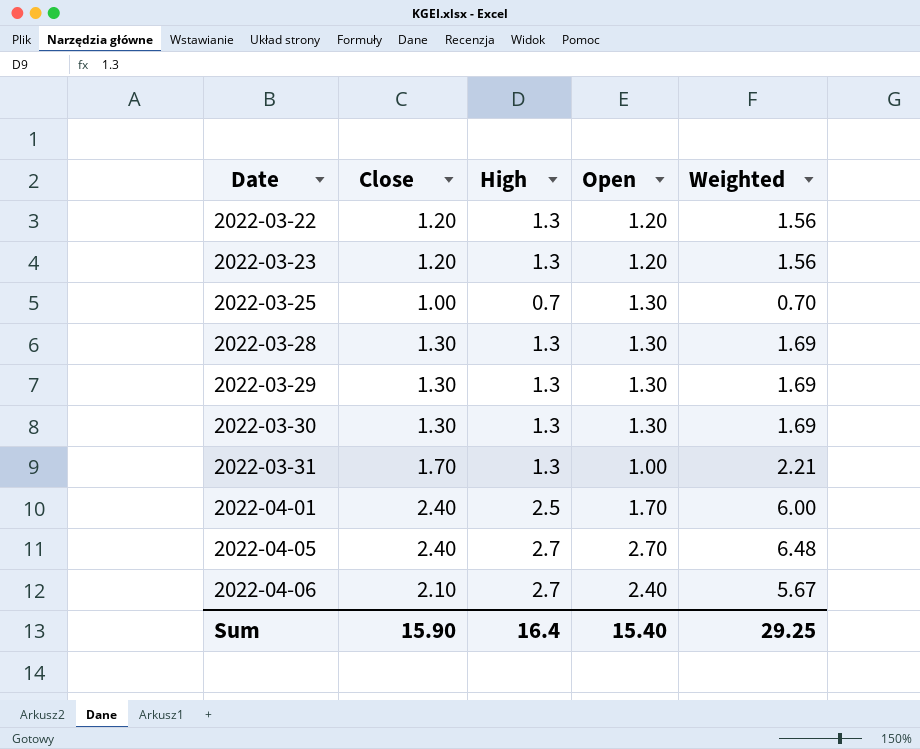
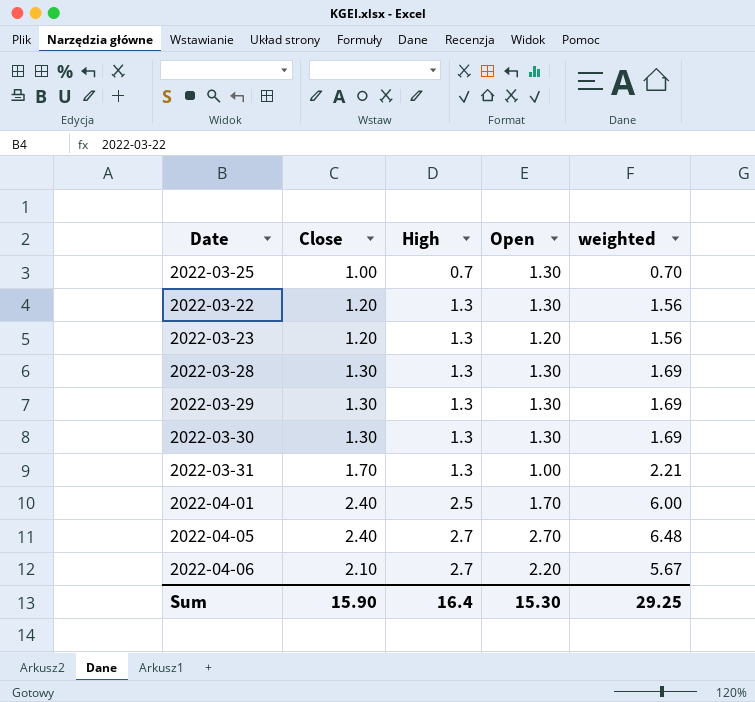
row order: Date ascending -> High ascending
column name: Weighted -> weighted
2022-03-22 | Open: 1.20 -> 1.30
2022-04-06 | Open: 2.40 -> 2.20
Sum | Open: 15.40 -> 15.30

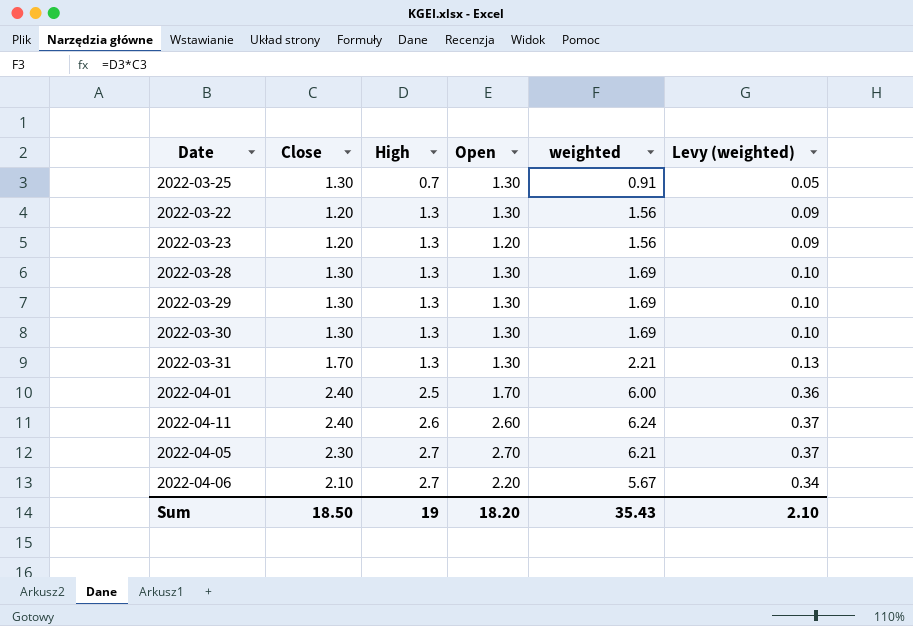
column Levy (weighted) | formula: none -> [weighted] * 0.06
2022-03-25 | Close: 1.00 -> 1.30
2022-03-25 | weighted: 0.70 -> 0.91
2022-03-31 | Open: 1.00 -> 1.30
row 2022-04-11: none -> 2.40 | 2.6 | 2.60 | 6.24 | 0.37
2022-04-05 | Close: 2.40 -> 2.30
2022-04-05 | weighted: 6.48 -> 6.21
Sum | Close: 15.90 -> 18.50
Sum | High: 16.4 -> 19
Sum | Open: 15.30 -> 18.20
Sum | weighted: 29.25 -> 35.43

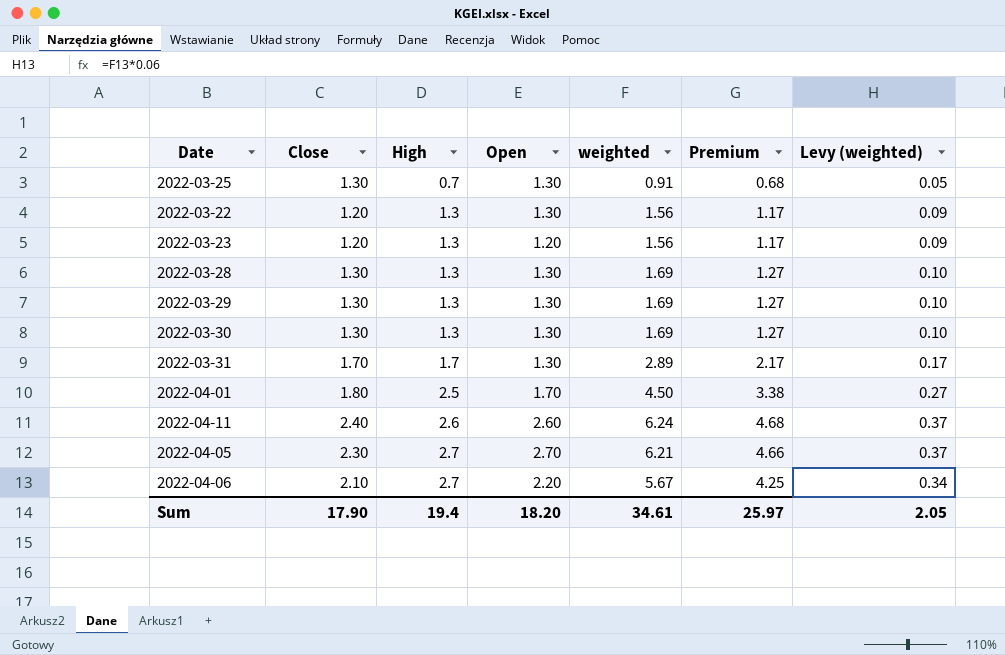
column Premium | formula: none -> [weighted] * 0.75
2022-03-31 | High: 1.3 -> 1.7
2022-03-31 | weighted: 2.21 -> 2.89
2022-03-31 | Levy (weighted): 0.13 -> 0.17
2022-04-01 | Close: 2.40 -> 1.80
2022-04-01 | weighted: 6.00 -> 4.50
2022-04-01 | Levy (weighted): 0.36 -> 0.27
Sum | Close: 18.50 -> 17.90
Sum | High: 19 -> 19.4
Sum | weighted: 35.43 -> 34.61
Sum | Levy (weighted): 2.10 -> 2.05

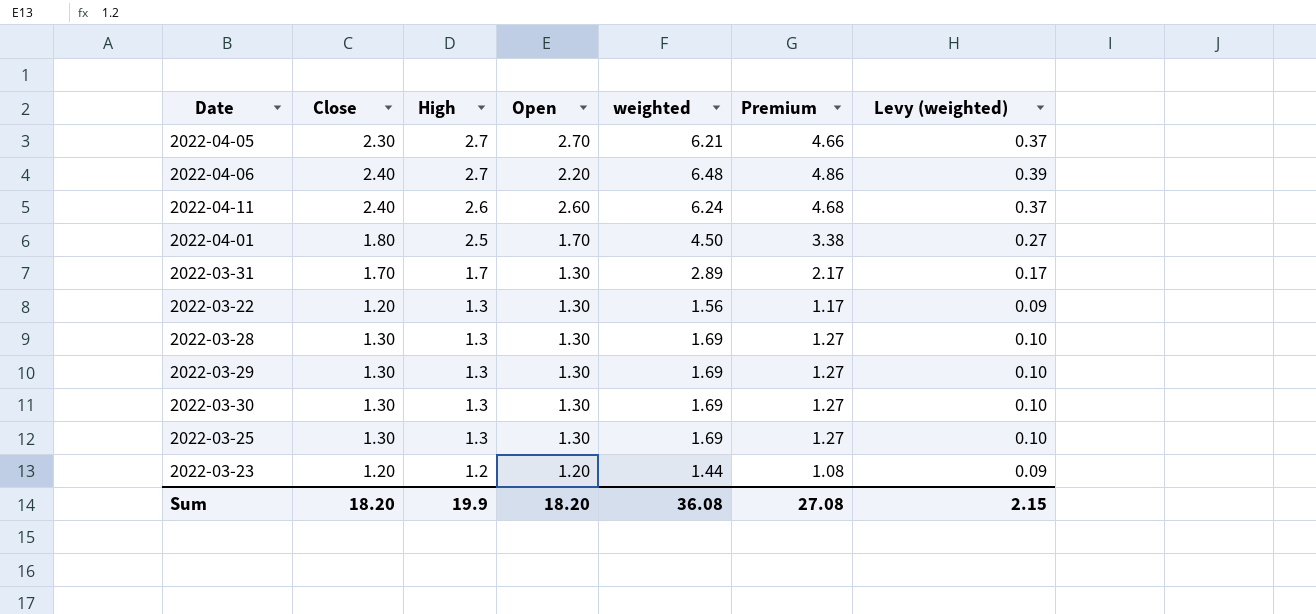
row order: High ascending -> High descending
2022-04-06 | Close: 2.10 -> 2.40
2022-04-06 | weighted: 5.67 -> 6.48
2022-04-06 | Premium: 4.25 -> 4.86
2022-04-06 | Levy (weighted): 0.34 -> 0.39
2022-03-25 | High: 0.7 -> 1.3
2022-03-25 | weighted: 0.91 -> 1.69
2022-03-25 | Premium: 0.68 -> 1.27
2022-03-25 | Levy (weighted): 0.05 -> 0.10
2022-03-23 | High: 1.3 -> 1.2
2022-03-23 | weighted: 1.56 -> 1.44
2022-03-23 | Premium: 1.17 -> 1.08
Sum | Close: 17.90 -> 18.20
Sum | High: 19.4 -> 19.9
Sum | weighted: 34.61 -> 36.08
Sum | Premium: 25.97 -> 27.08
Sum | Levy (weighted): 2.05 -> 2.15

